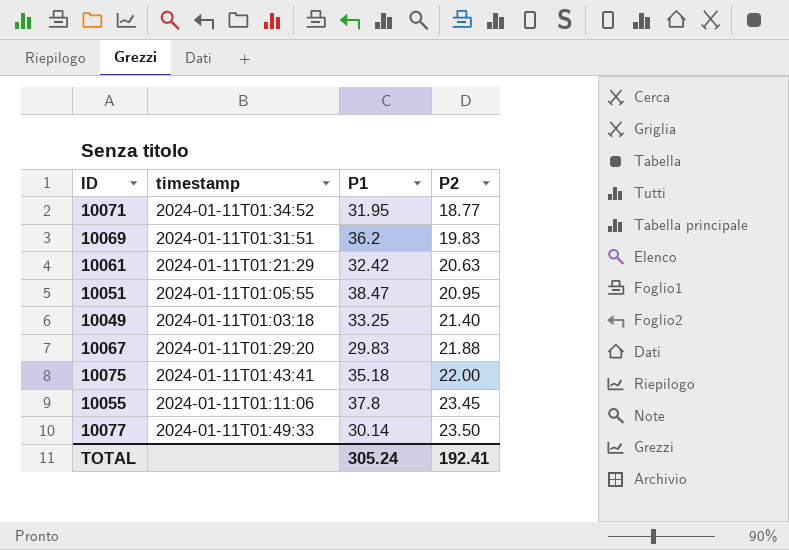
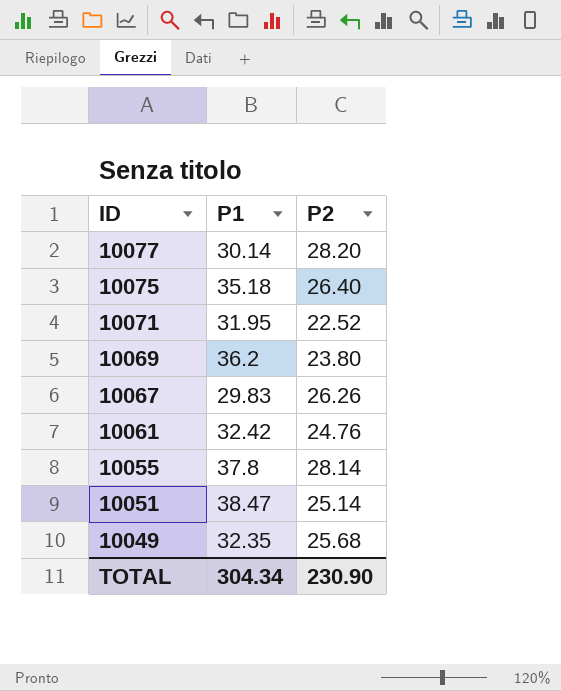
row order: P2 ascending -> ID descending
column timestamp | position: 2 -> none
10077 | P2: 23.50 -> 28.20
10075 | P2: 22.00 -> 26.40
10071 | P2: 18.77 -> 22.52
10069 | P2: 19.83 -> 23.80
10067 | P2: 21.88 -> 26.26
10061 | P2: 20.63 -> 24.76
10055 | P2: 23.45 -> 28.14
10051 | P2: 20.95 -> 25.14
10049 | P1: 33.25 -> 32.35
10049 | P2: 21.40 -> 25.68
TOTAL | P1: 305.24 -> 304.34
TOTAL | P2: 192.41 -> 230.90

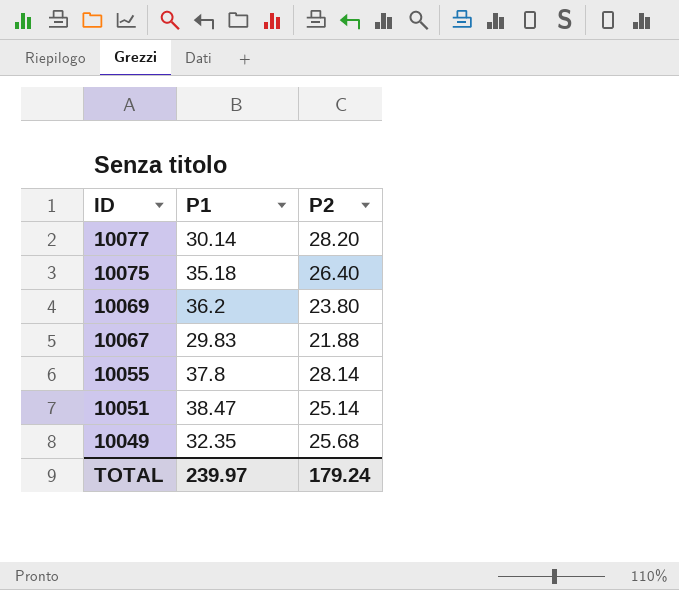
row 10071: 31.95 | 22.52 -> none
row 10061: 32.42 | 24.76 -> none
10067 | P2: 26.26 -> 21.88
TOTAL | P1: 304.34 -> 239.97
TOTAL | P2: 230.90 -> 179.24

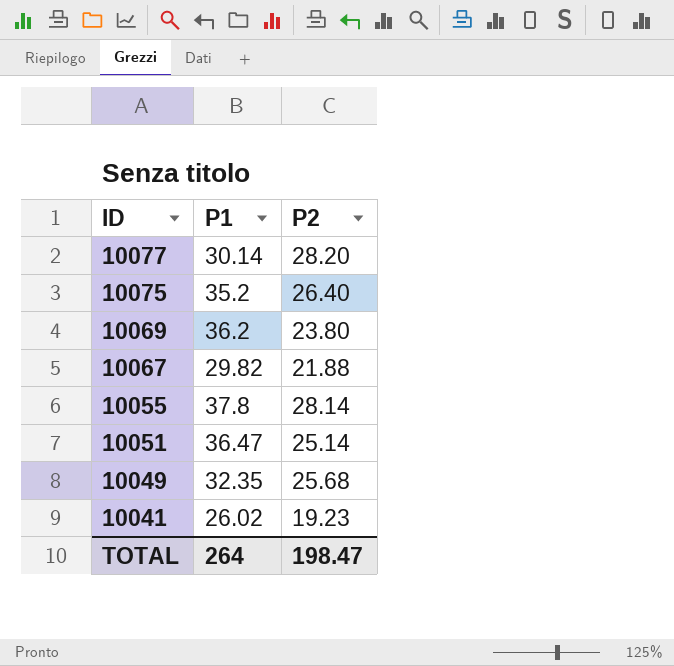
10075 | P1: 35.18 -> 35.2
10067 | P1: 29.83 -> 29.82
10051 | P1: 38.47 -> 36.47
row 10041: none -> 26.02 | 19.23
TOTAL | P1: 239.97 -> 264
TOTAL | P2: 179.24 -> 198.47

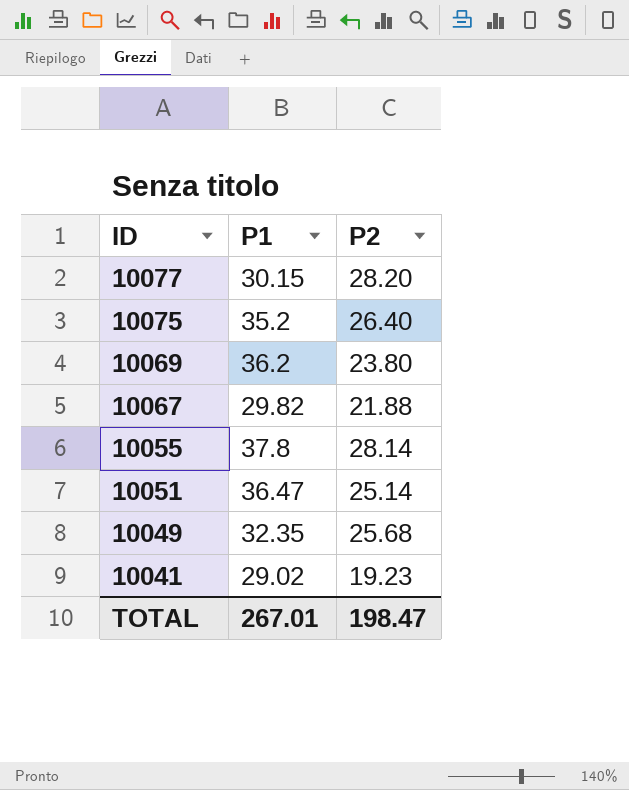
10077 | P1: 30.14 -> 30.15
10041 | P1: 26.02 -> 29.02
TOTAL | P1: 264 -> 267.01

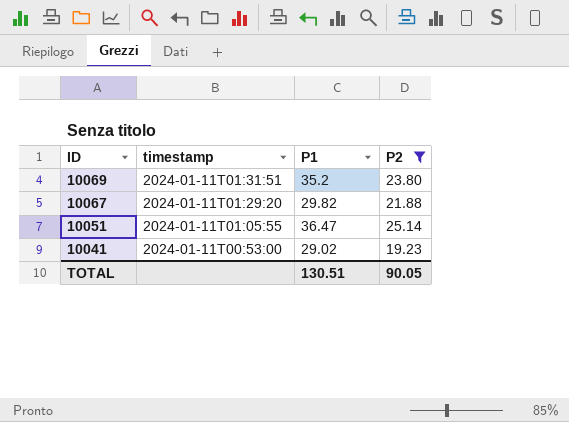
filter: none -> P2 <= 25.14
column timestamp | position: none -> 2
10069 | P1: 36.2 -> 35.2
TOTAL | P1: 267.01 -> 130.51
TOTAL | P2: 198.47 -> 90.05

